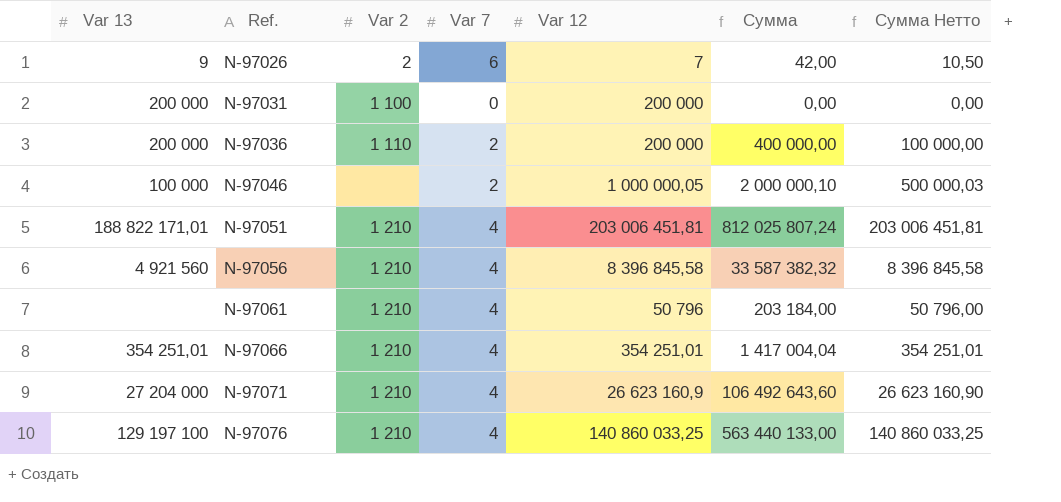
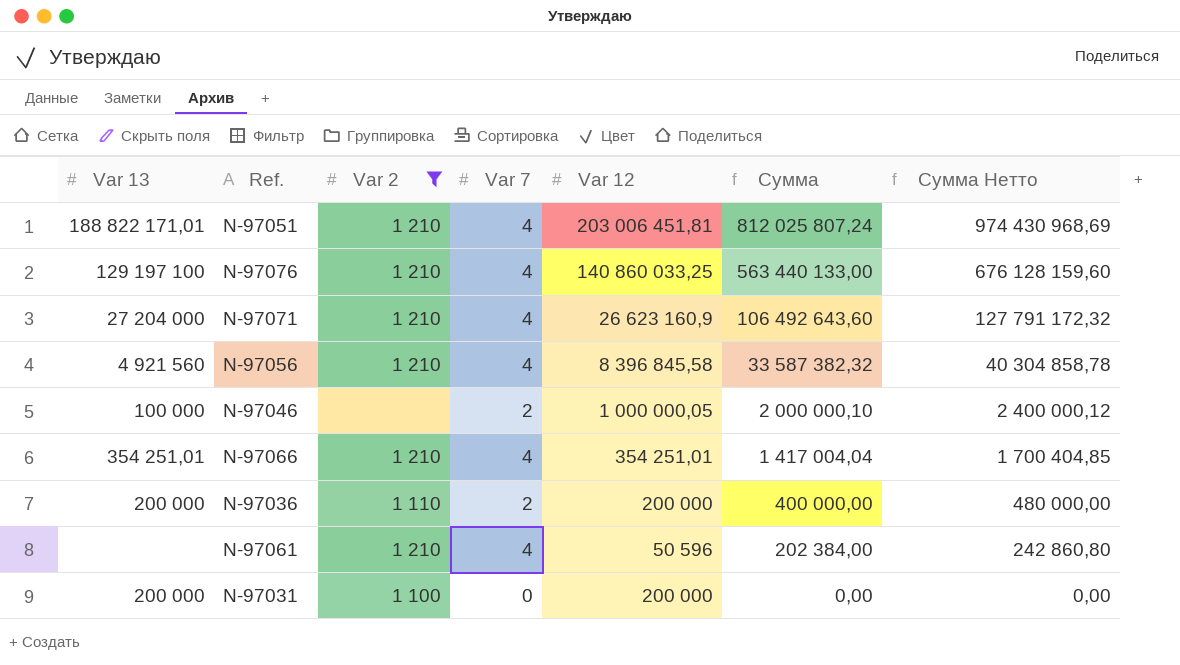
filter: none -> Var 2 != 2
row order: Ref. ascending -> Сумма descending
column Сумма Нетто | formula: [Сумма] * 0,25 -> [Сумма] * 1,2
N-97061 | Var 12: 50 796 -> 50 596
N-97061 | Сумма: 203 184,00 -> 202 384,00

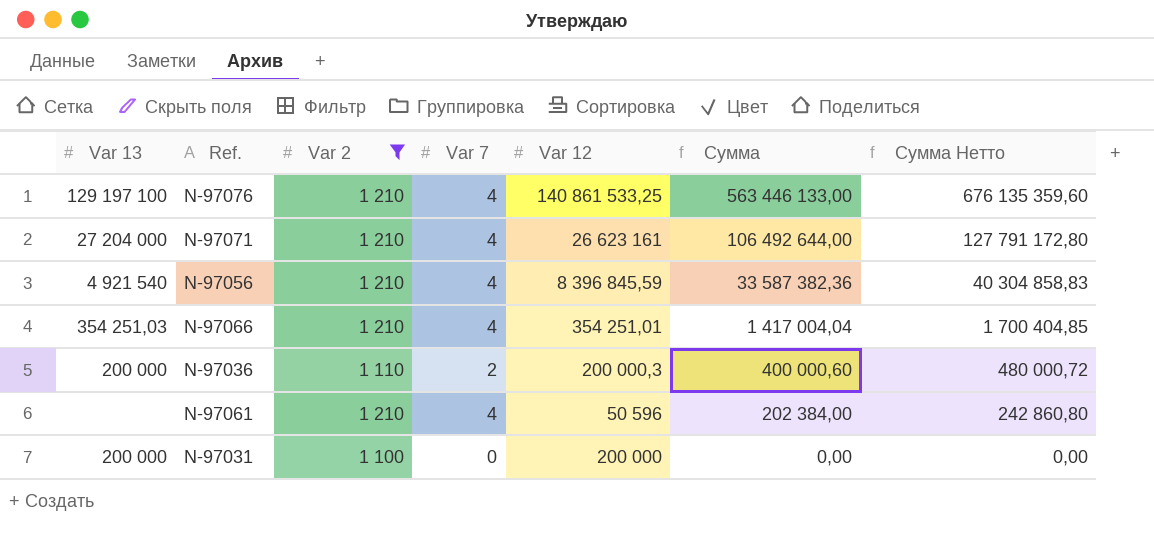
row N-97051: 188 822 171,01 | 1 210 | 4 | 203 006 451,81 | 812 025 807,24 | 974 430 968,69 -> none
row N-97046: 100 000 | none | 2 | 1 000 000,05 | 2 000 000,10 | 2 400 000,12 -> none
N-97076 | Var 12: 140 860 033,25 -> 140 861 533,25
N-97076 | Сумма: 563 440 133,00 -> 563 446 133,00
N-97076 | Сумма Нетто: 676 128 159,60 -> 676 135 359,60
N-97071 | Var 12: 26 623 160,9 -> 26 623 161
N-97071 | Сумма: 106 492 643,60 -> 106 492 644,00
N-97071 | Сумма Нетто: 127 791 172,32 -> 127 791 172,80
N-97056 | Var 13: 4 921 560 -> 4 921 540
N-97056 | Var 12: 8 396 845,58 -> 8 396 845,59
N-97056 | Сумма: 33 587 382,32 -> 33 587 382,36
N-97056 | Сумма Нетто: 40 304 858,78 -> 40 304 858,83
N-97066 | Var 13: 354 251,01 -> 354 251,03
N-97036 | Var 12: 200 000 -> 200 000,3
N-97036 | Сумма: 400 000,00 -> 400 000,60
N-97036 | Сумма Нетто: 480 000,00 -> 480 000,72

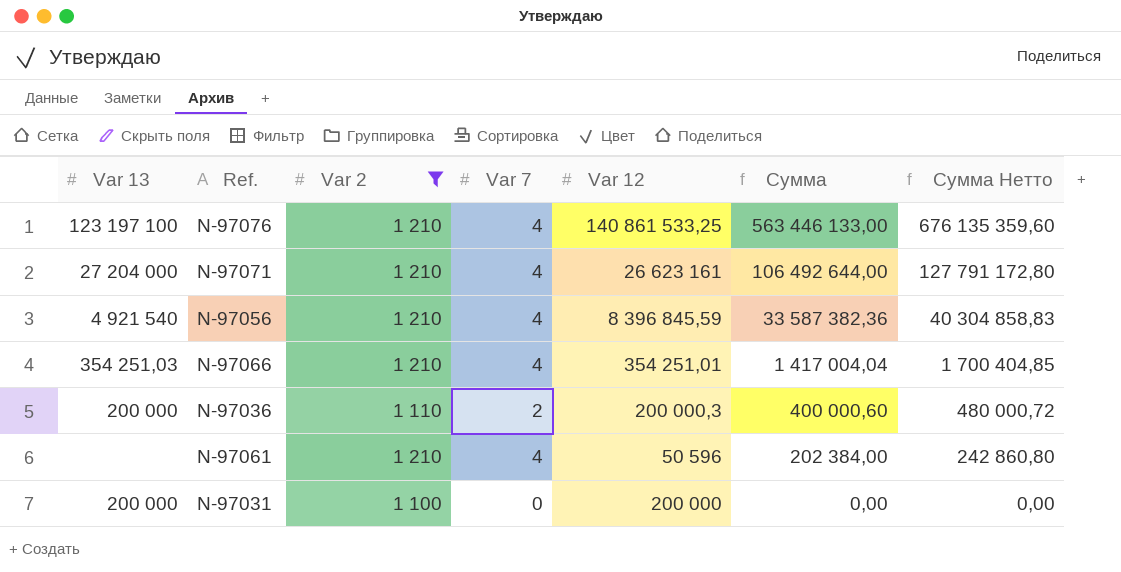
N-97076 | Var 13: 129 197 100 -> 123 197 100

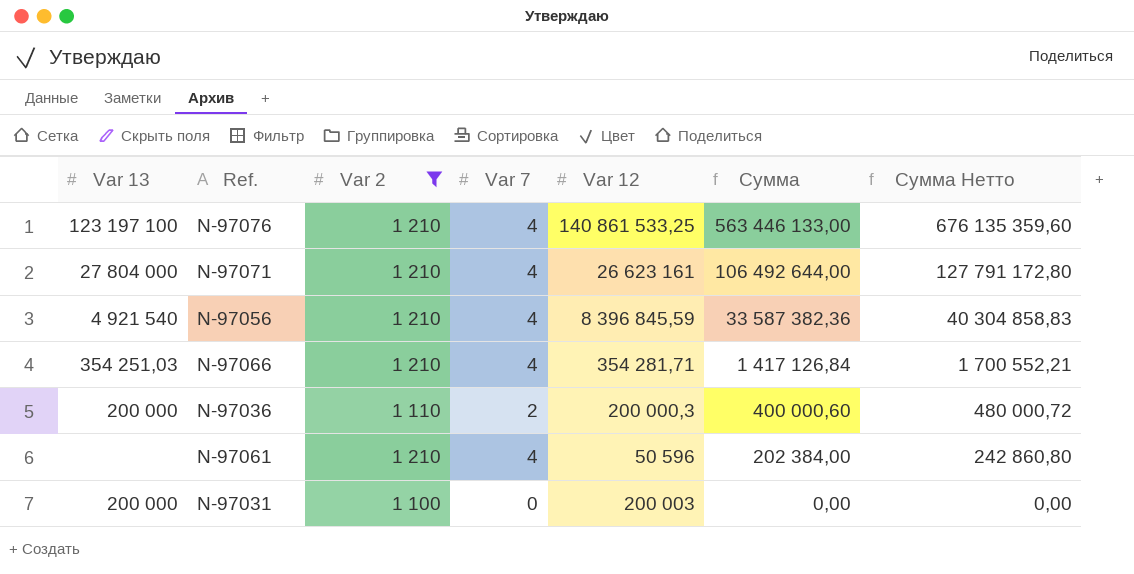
N-97071 | Var 13: 27 204 000 -> 27 804 000
N-97066 | Var 12: 354 251,01 -> 354 281,71
N-97066 | Сумма: 1 417 004,04 -> 1 417 126,84
N-97066 | Сумма Нетто: 1 700 404,85 -> 1 700 552,21
N-97031 | Var 12: 200 000 -> 200 003

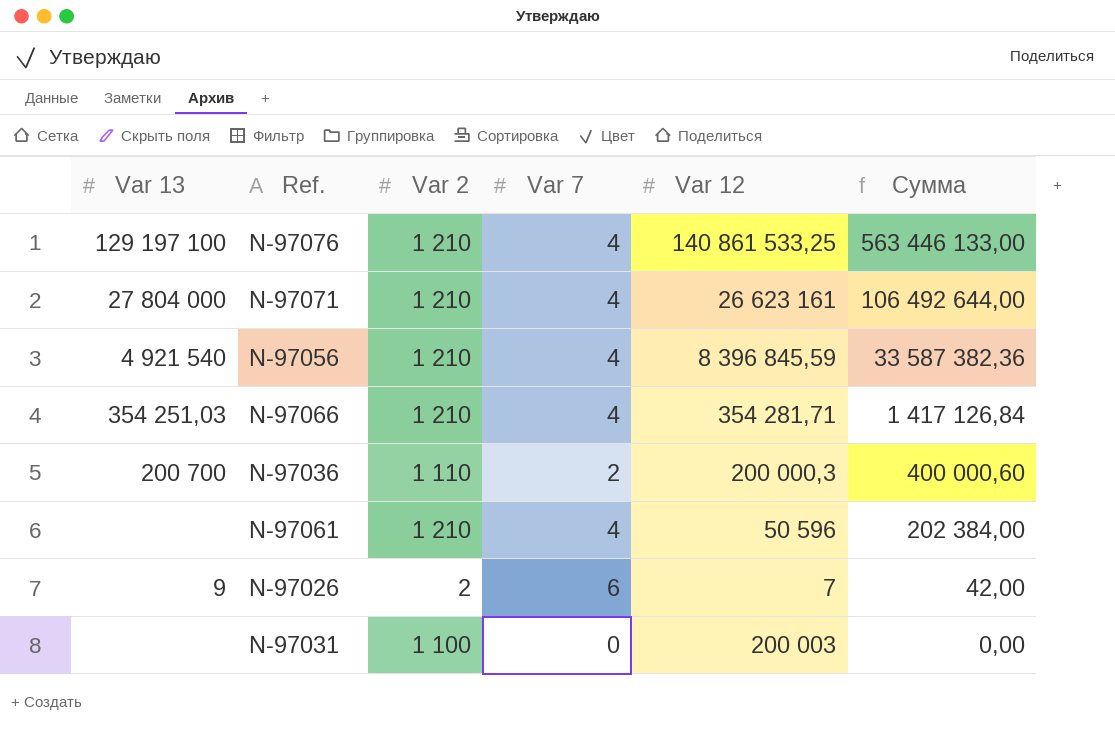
filter: Var 2 != 2 -> none
column Сумма Нетто | formula: [Сумма] * 1,2 -> none
N-97076 | Var 13: 123 197 100 -> 129 197 100
N-97036 | Var 13: 200 000 -> 200 700
N-97031 | Var 13: 200 000 -> none

